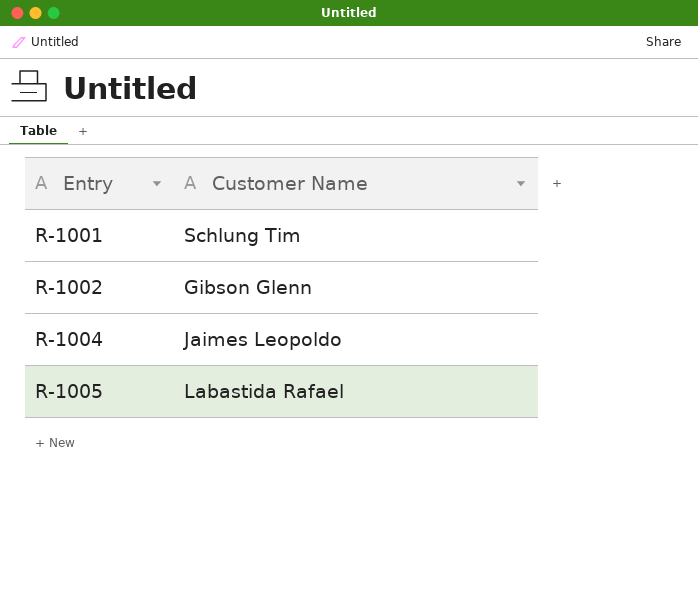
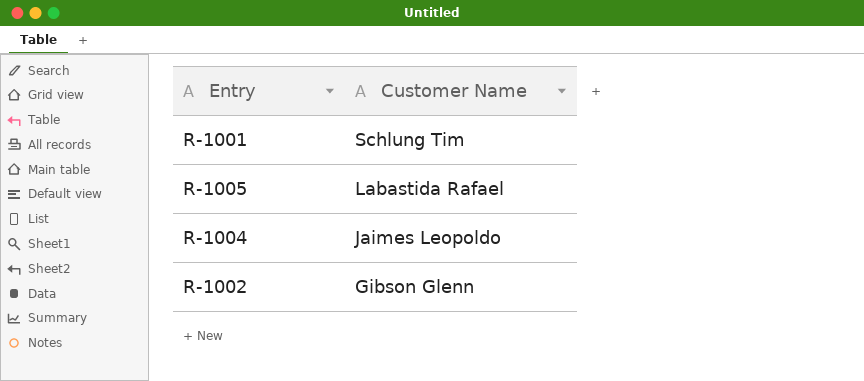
row order: Entry ascending -> Customer Name descending

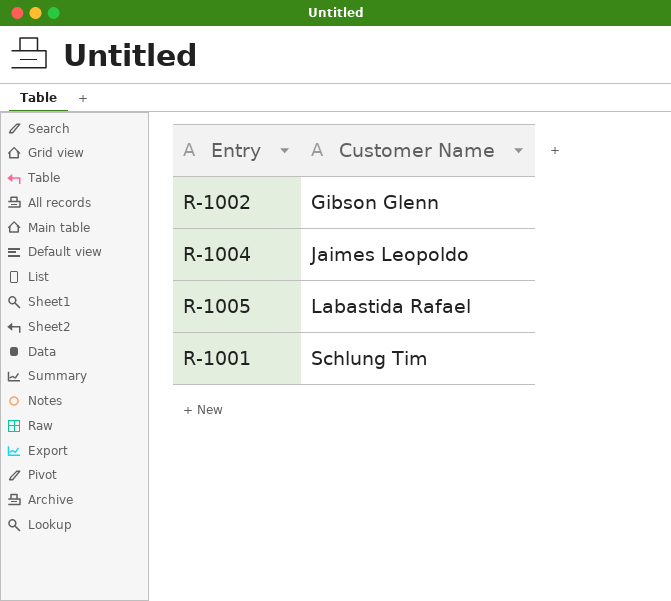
row order: Customer Name descending -> Customer Name ascending

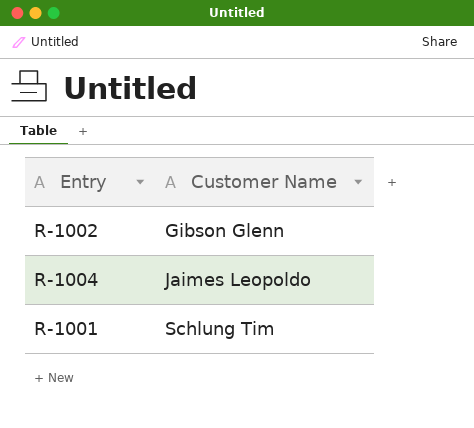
row R-1005: Labastida Rafael -> none

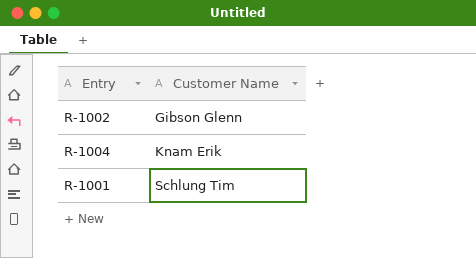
R-1004 | Customer Name: Jaimes Leopoldo -> Knam Erik

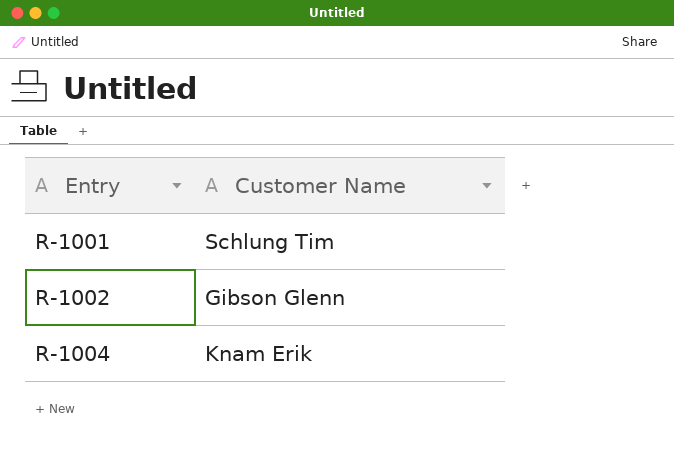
row order: Customer Name ascending -> Entry ascending

